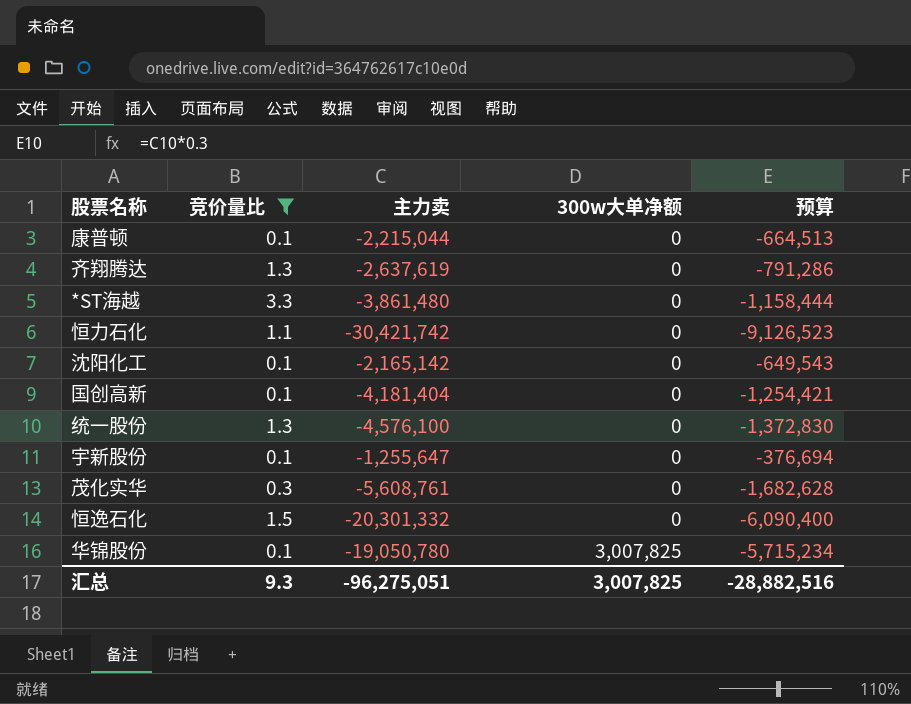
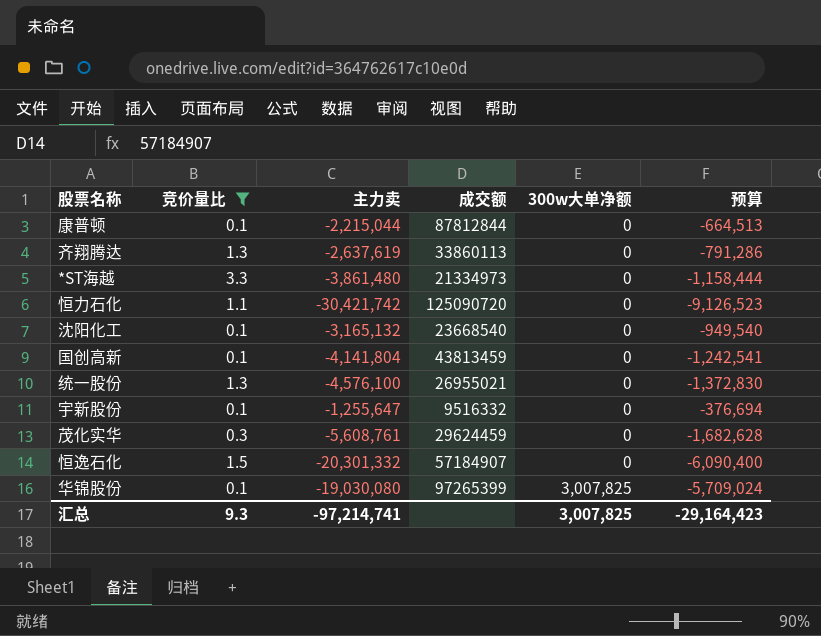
column 成交额 | position: none -> 4
沈阳化工 | 主力卖: -2,165,142 -> -3,165,132
沈阳化工 | 预算: -649,543 -> -949,540
国创高新 | 主力卖: -4,181,404 -> -4,141,804
国创高新 | 预算: -1,254,421 -> -1,242,541
华锦股份 | 主力卖: -19,050,780 -> -19,030,080
华锦股份 | 预算: -5,715,234 -> -5,709,024
汇总 | 主力卖: -96,275,051 -> -97,214,741
汇总 | 预算: -28,882,516 -> -29,164,423

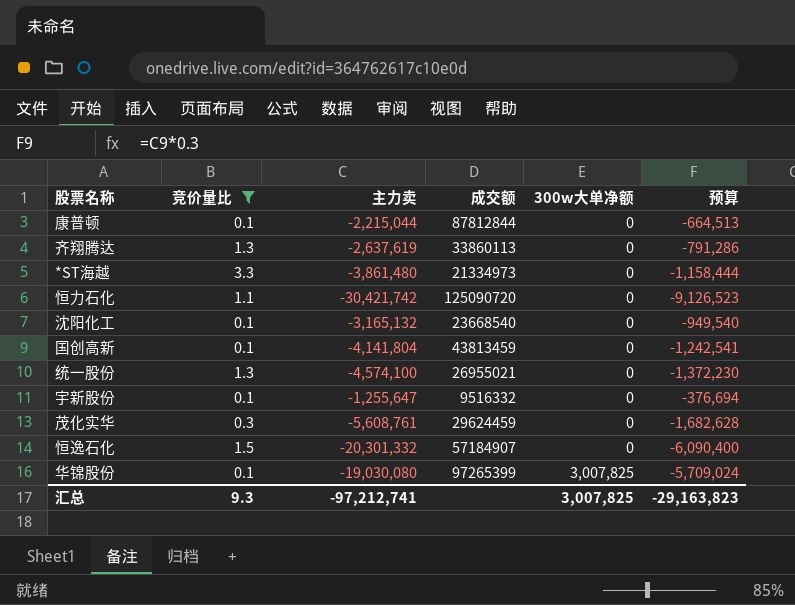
统一股份 | 主力卖: -4,576,100 -> -4,574,100
统一股份 | 预算: -1,372,830 -> -1,372,230
汇总 | 主力卖: -97,214,741 -> -97,212,741
汇总 | 预算: -29,164,423 -> -29,163,823

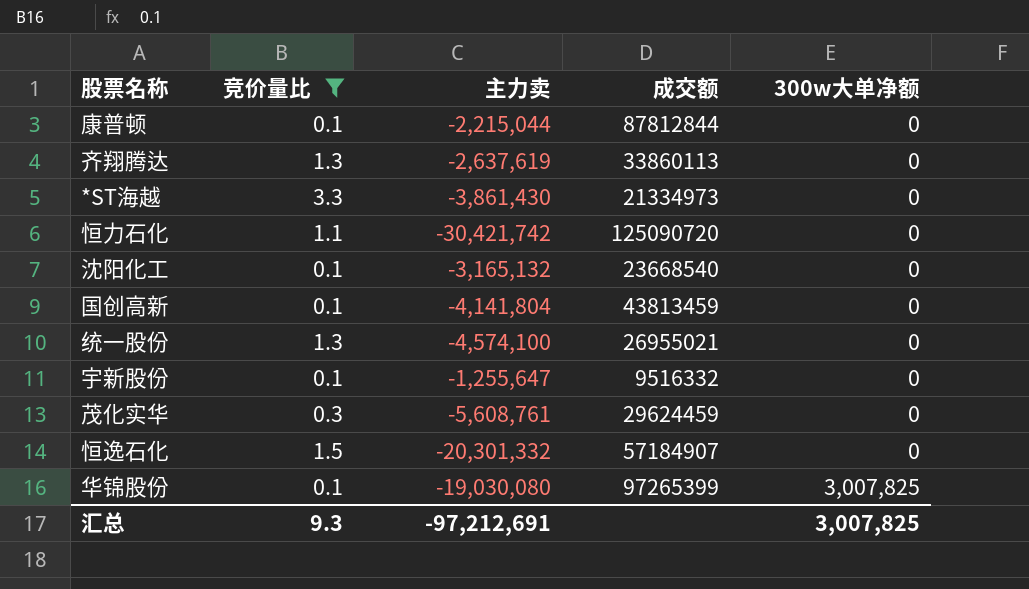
column 预算 | formula: [主力卖] * 0.3 -> none
*ST海越 | 主力卖: -3,861,480 -> -3,861,430
汇总 | 主力卖: -97,212,741 -> -97,212,691

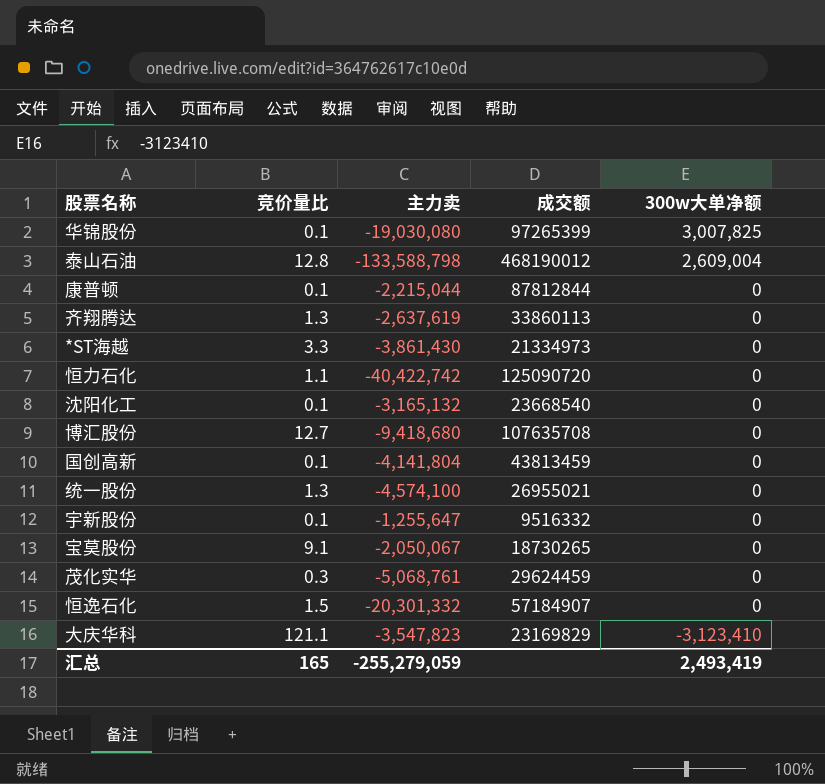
filter: 竞价量比 <= 3.3 -> none
row order: 300w大单净额 ascending -> 300w大单净额 descending
恒力石化 | 主力卖: -30,421,742 -> -40,422,742
茂化实华 | 主力卖: -5,608,761 -> -5,068,761
汇总 | 竞价量比: 9.3 -> 165
汇总 | 主力卖: -97,212,691 -> -255,279,059
汇总 | 300w大单净额: 3,007,825 -> 2,493,419

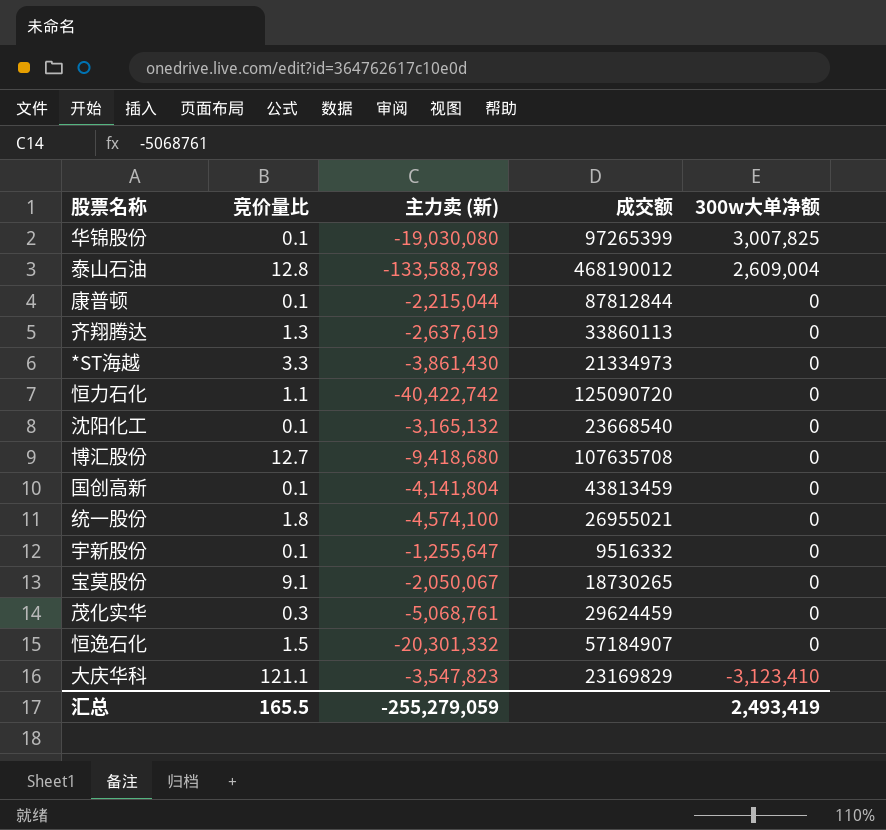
column name: 主力卖 -> 主力卖 (新)
统一股份 | 竞价量比: 1.3 -> 1.8
汇总 | 竞价量比: 165 -> 165.5

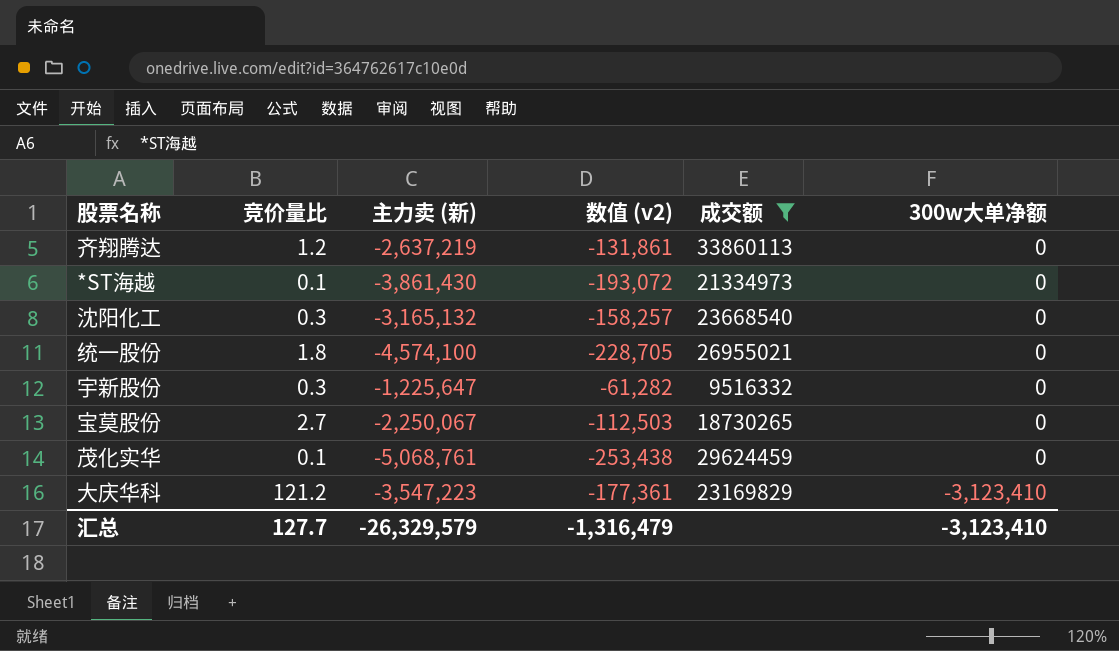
filter: none -> 成交额 <= 33860113
column 数值 (v2) | formula: none -> [主力卖 (新)] * 0.05
齐翔腾达 | 竞价量比: 1.3 -> 1.2
齐翔腾达 | 主力卖 (新): -2,637,619 -> -2,637,219
*ST海越 | 竞价量比: 3.3 -> 0.1
沈阳化工 | 竞价量比: 0.1 -> 0.3
宇新股份 | 竞价量比: 0.1 -> 0.3
宇新股份 | 主力卖 (新): -1,255,647 -> -1,225,647
宝莫股份 | 竞价量比: 9.1 -> 2.7
宝莫股份 | 主力卖 (新): -2,050,067 -> -2,250,067
茂化实华 | 竞价量比: 0.3 -> 0.1
大庆华科 | 竞价量比: 121.1 -> 121.2
大庆华科 | 主力卖 (新): -3,547,823 -> -3,547,223
汇总 | 竞价量比: 165.5 -> 127.7
汇总 | 主力卖 (新): -255,279,059 -> -26,329,579
汇总 | 300w大单净额: 2,493,419 -> -3,123,410

